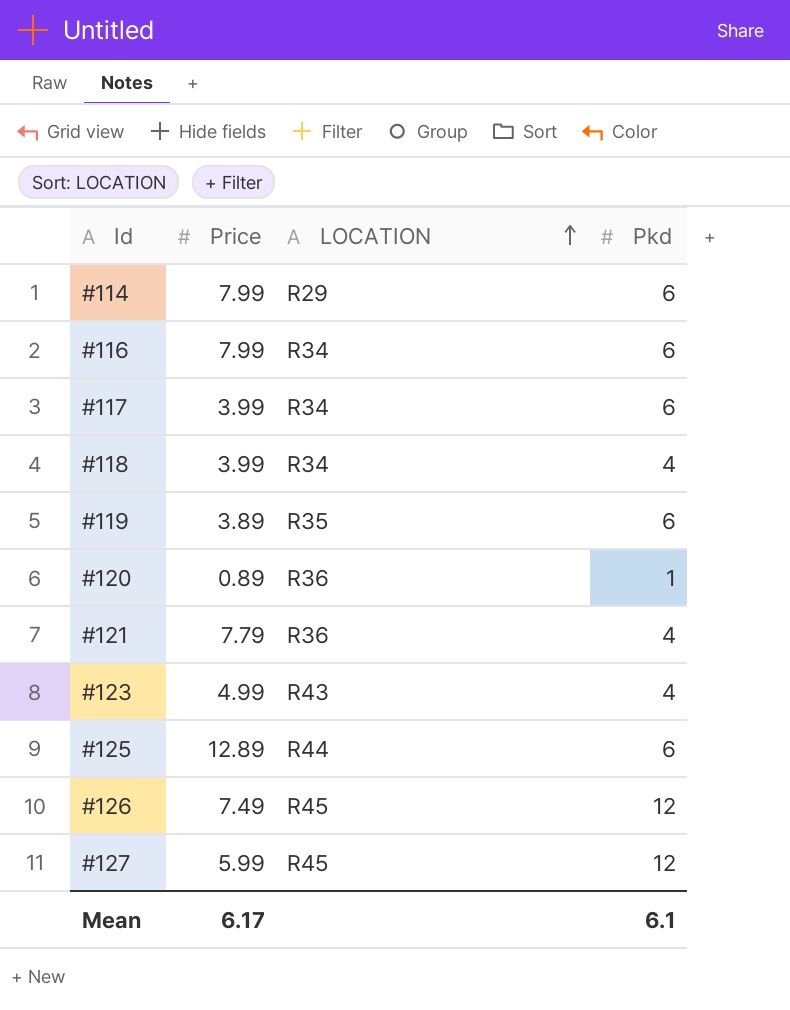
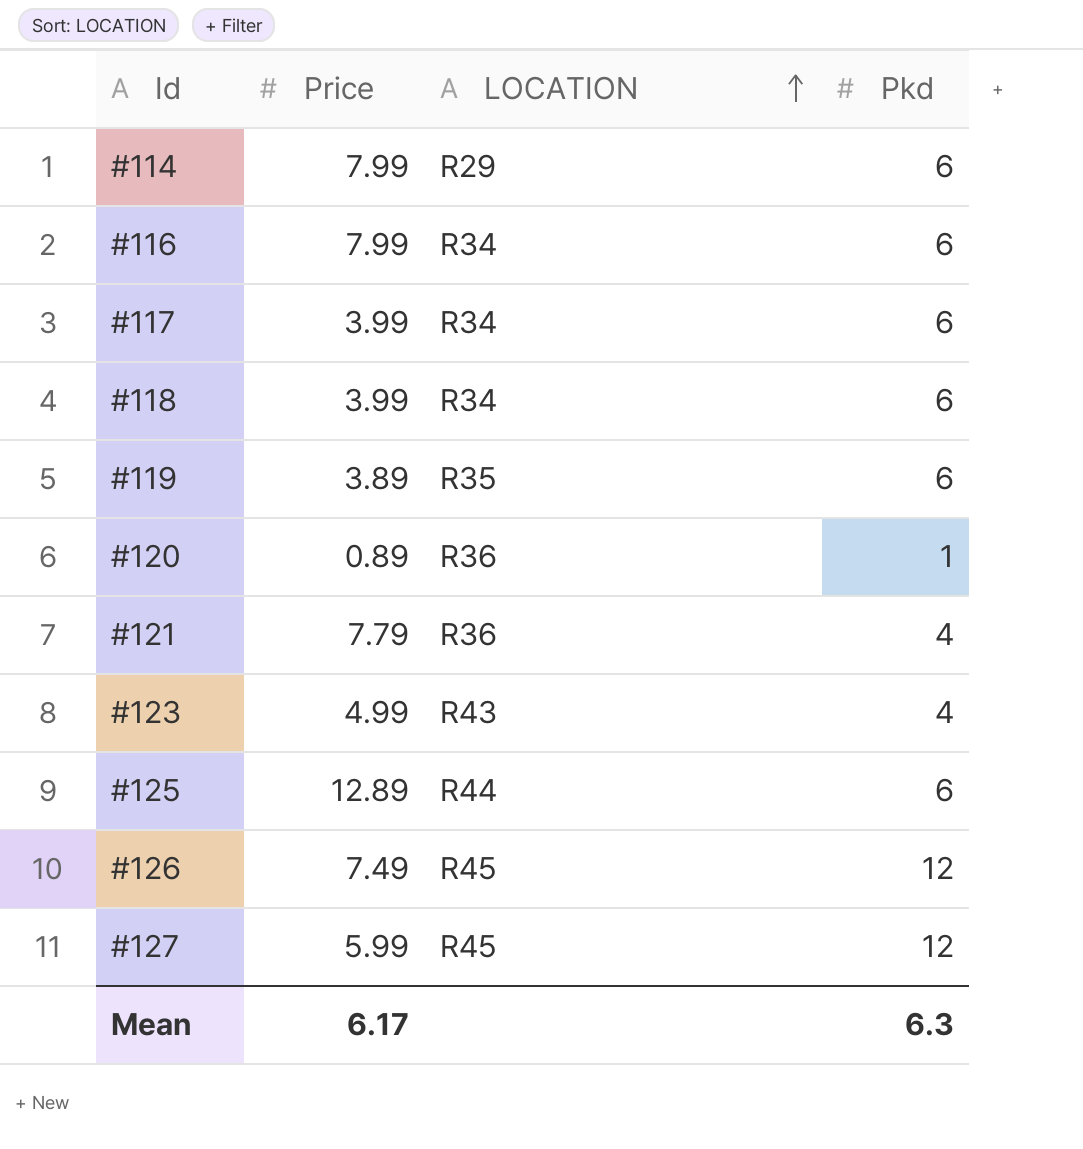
#118 | Pkd: 4 -> 6
Mean | Pkd: 6.1 -> 6.3

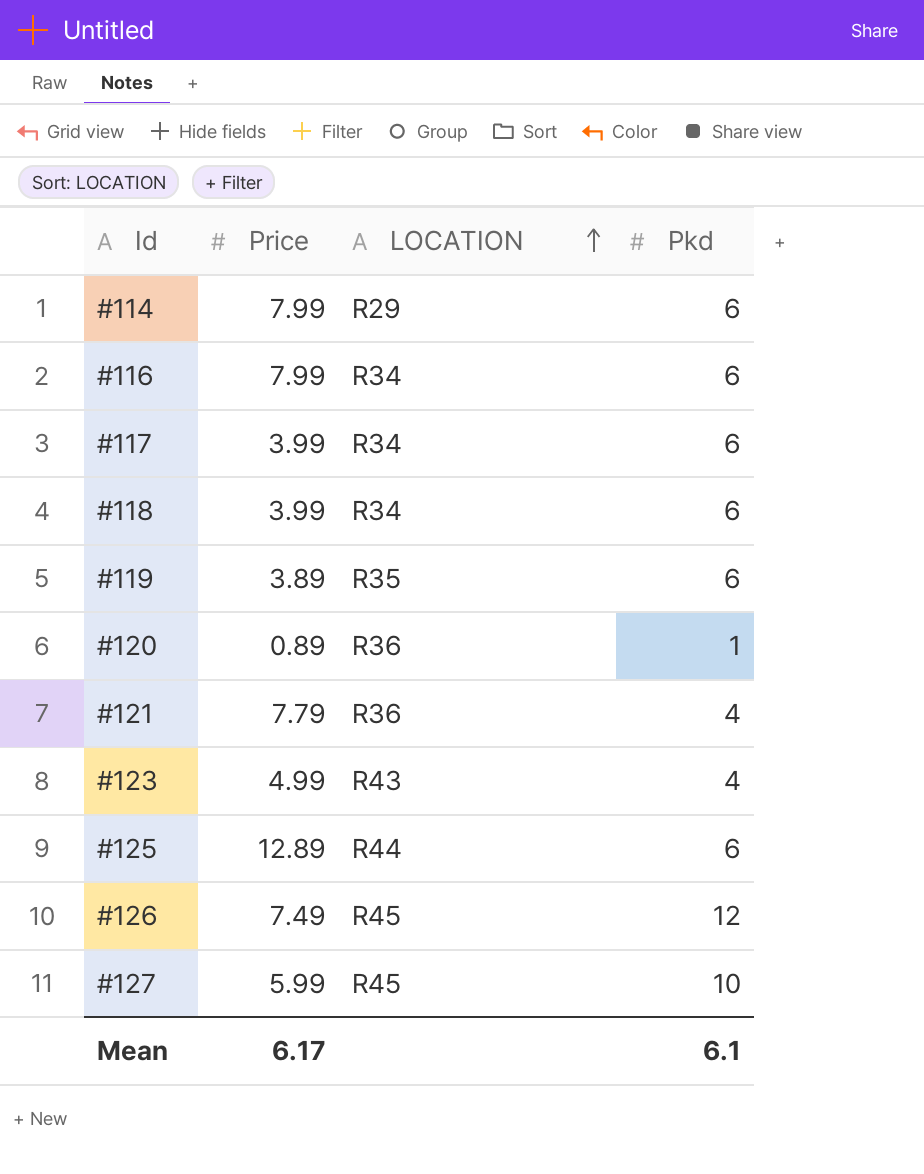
#127 | Pkd: 12 -> 10
Mean | Pkd: 6.3 -> 6.1

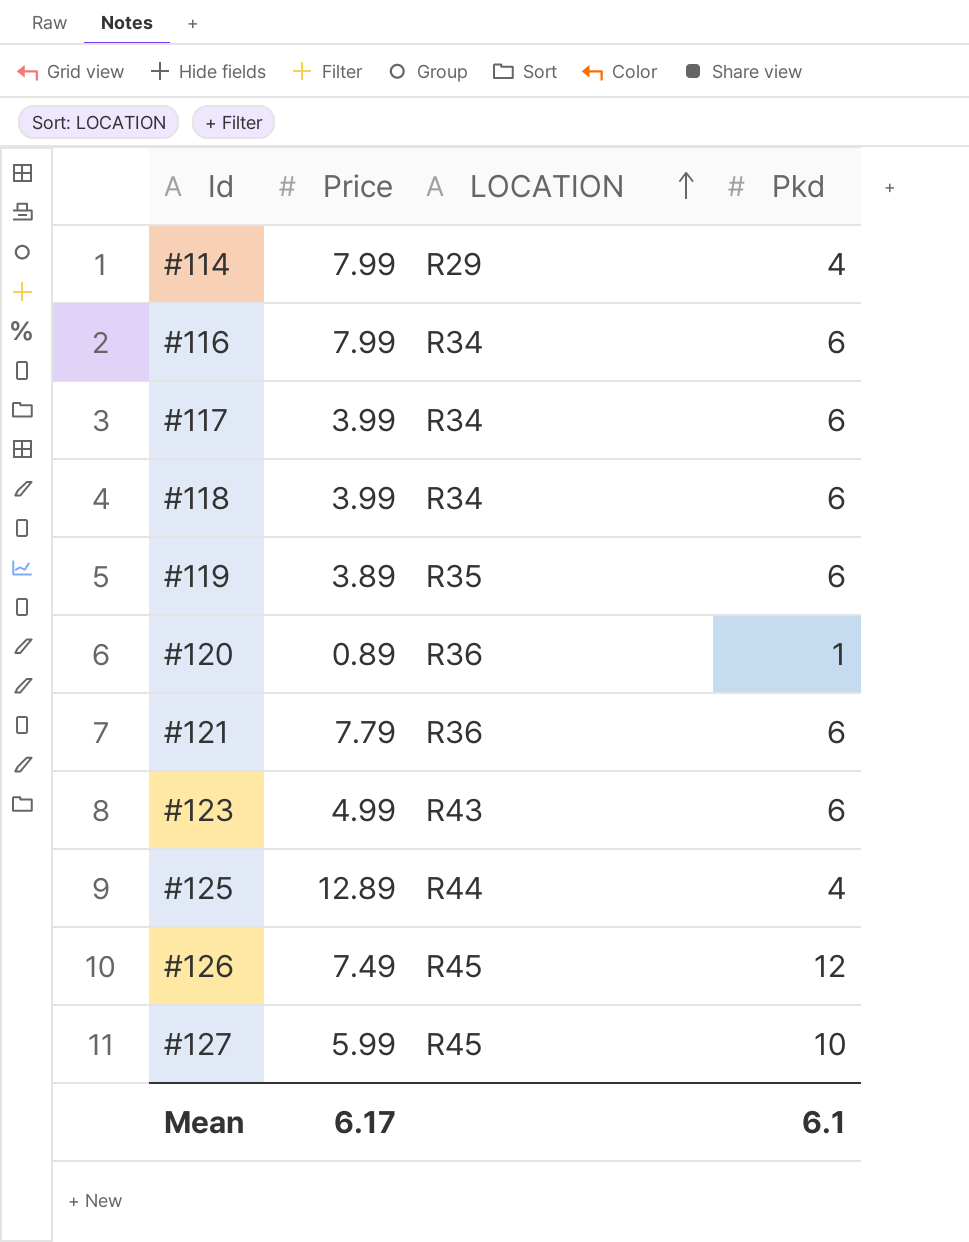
#114 | Pkd: 6 -> 4
#121 | Pkd: 4 -> 6
#123 | Pkd: 4 -> 6
#125 | Pkd: 6 -> 4

